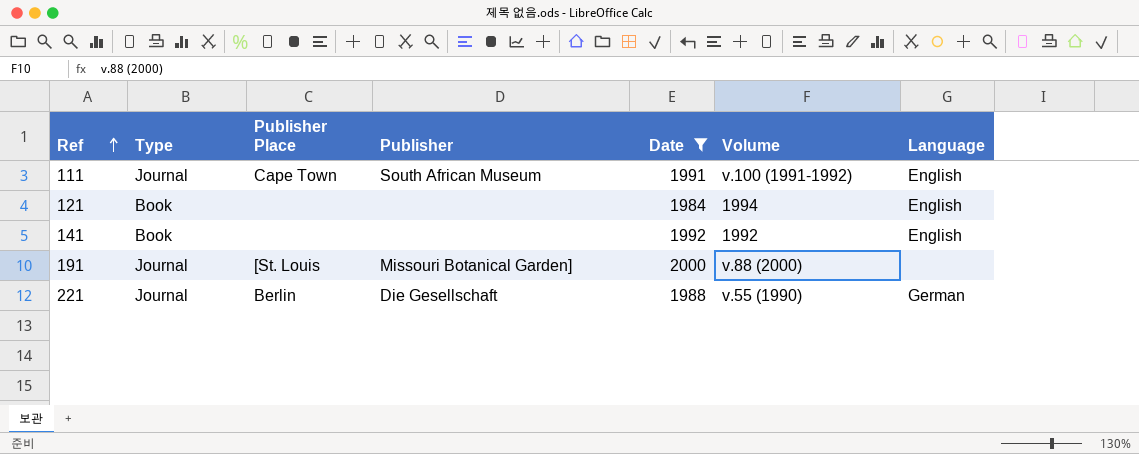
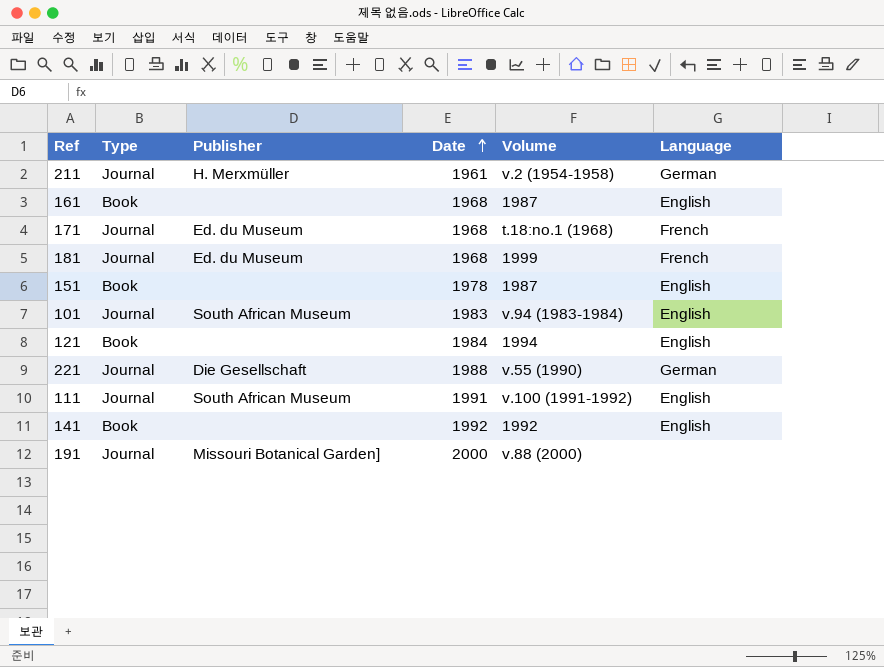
filter: Date >= 1984 -> none
row order: Ref ascending -> Date ascending
column Publisher Place | position: 3 -> none

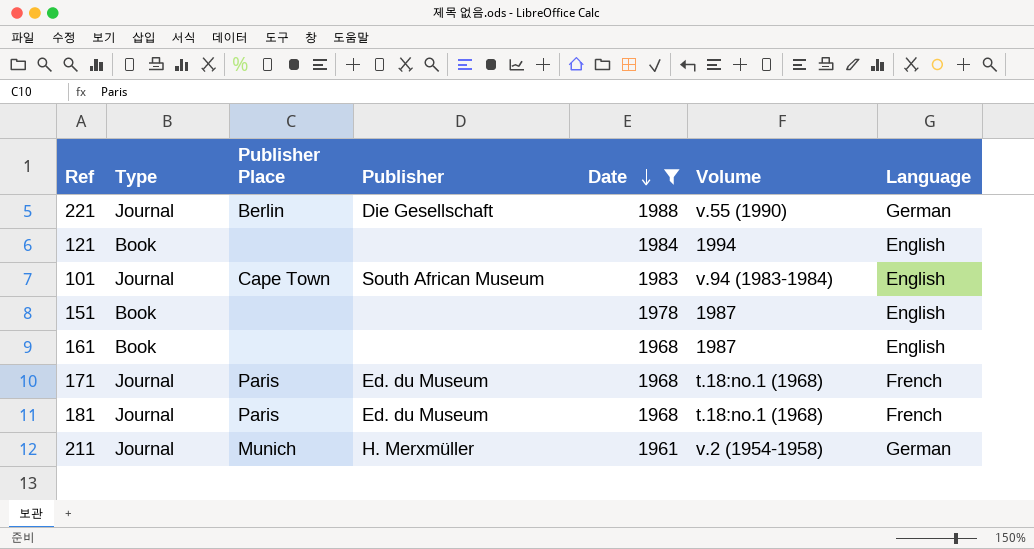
filter: none -> Date <= 1988
row order: Date ascending -> Date descending
column Publisher Place | position: none -> 3
181 | Volume: 1999 -> t.18:no.1 (1968)

